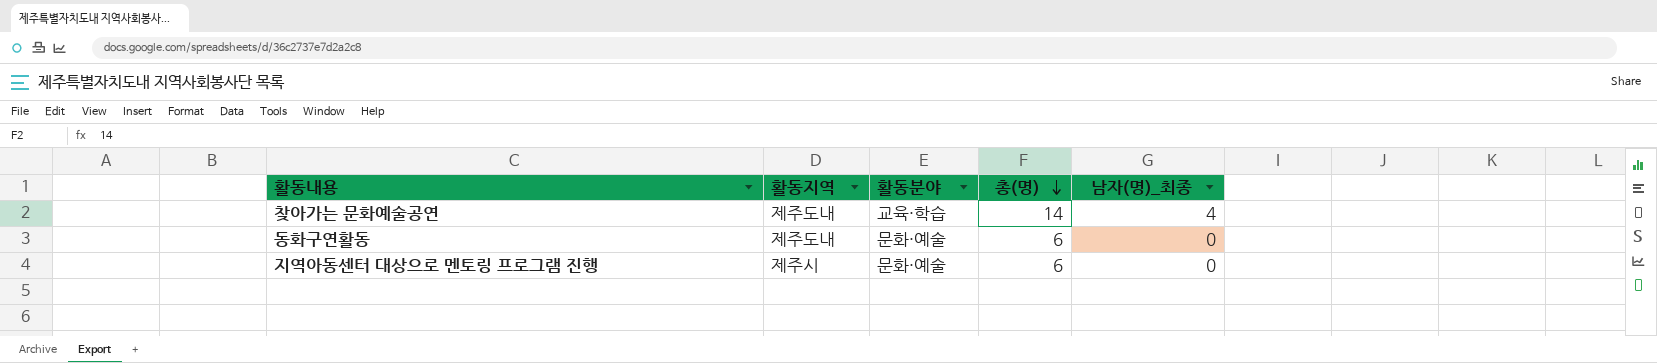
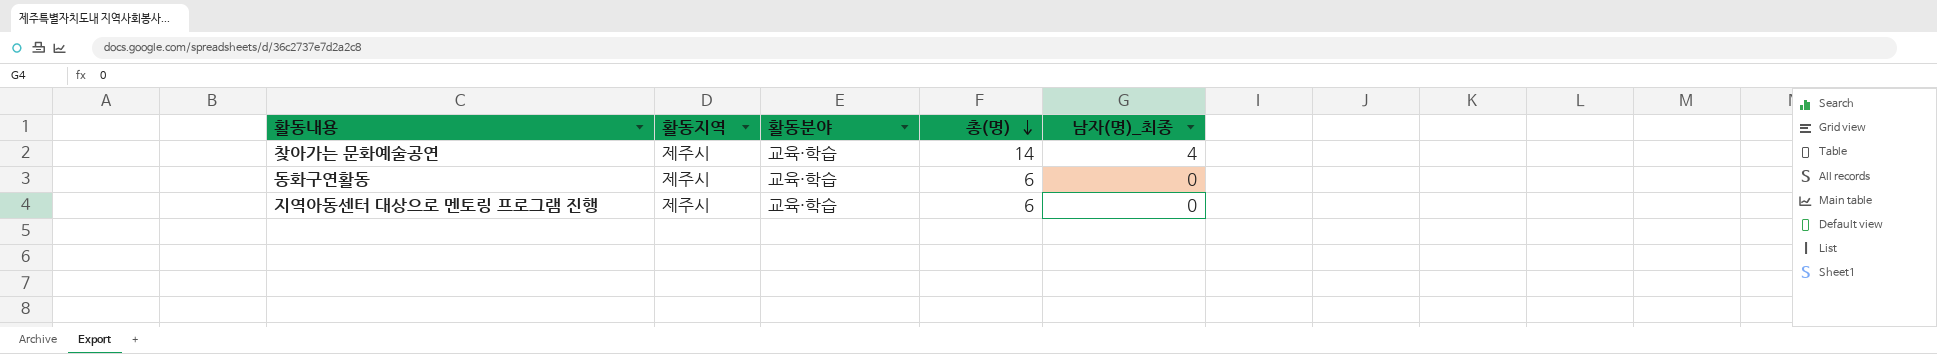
찾아가는 문화예술공연 | 활동지역: 제주도내 -> 제주시
동화구연활동 | 활동지역: 제주도내 -> 제주시
동화구연활동 | 활동분야: 문화·예술 -> 교육·학습
지역아동센터 대상으로 멘토링 프로그램 진행 | 활동분야: 문화·예술 -> 교육·학습

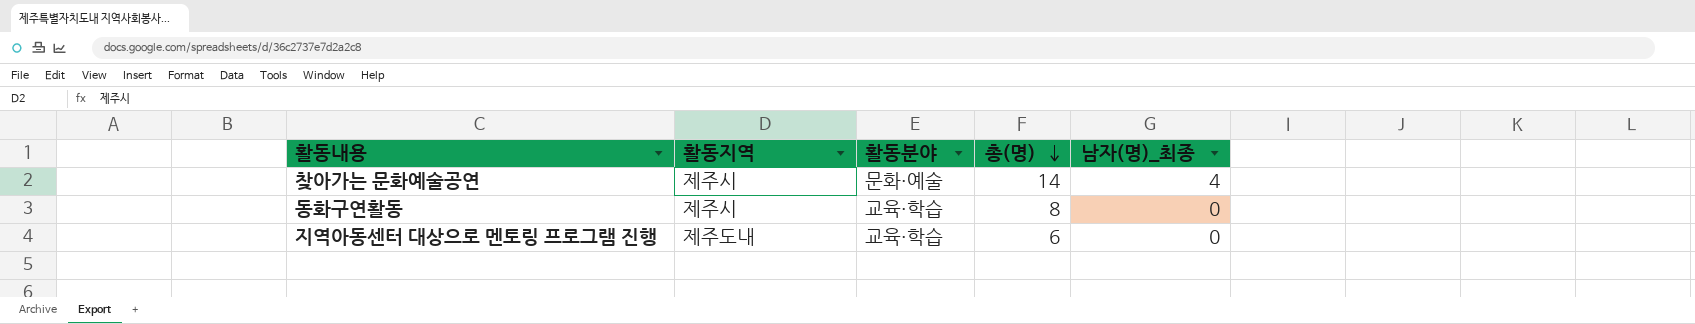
찾아가는 문화예술공연 | 활동분야: 교육·학습 -> 문화·예술
동화구연활동 | 총(명): 6 -> 8
지역아동센터 대상으로 멘토링 프로그램 진행 | 활동지역: 제주시 -> 제주도내

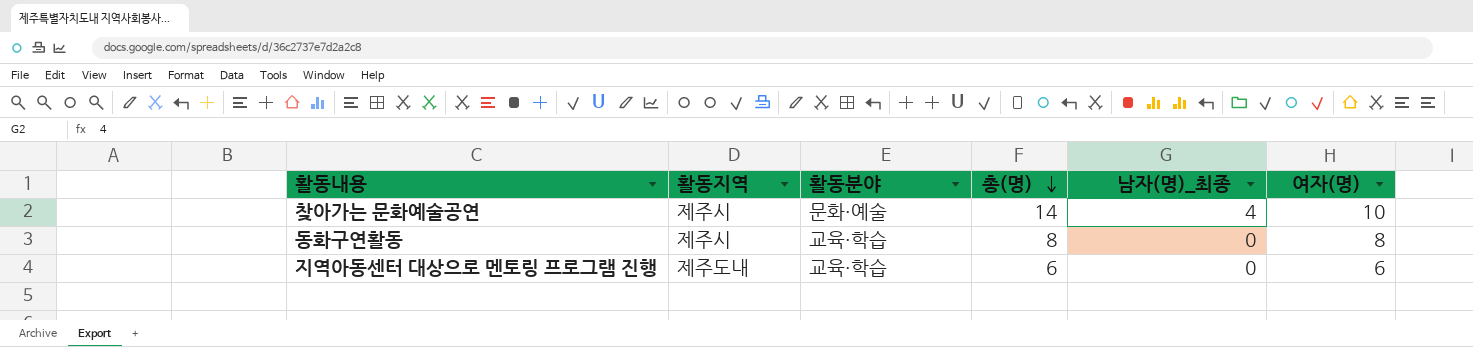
column 여자(명) | formula: none -> [총(명)] - [남자(명)_최종]

